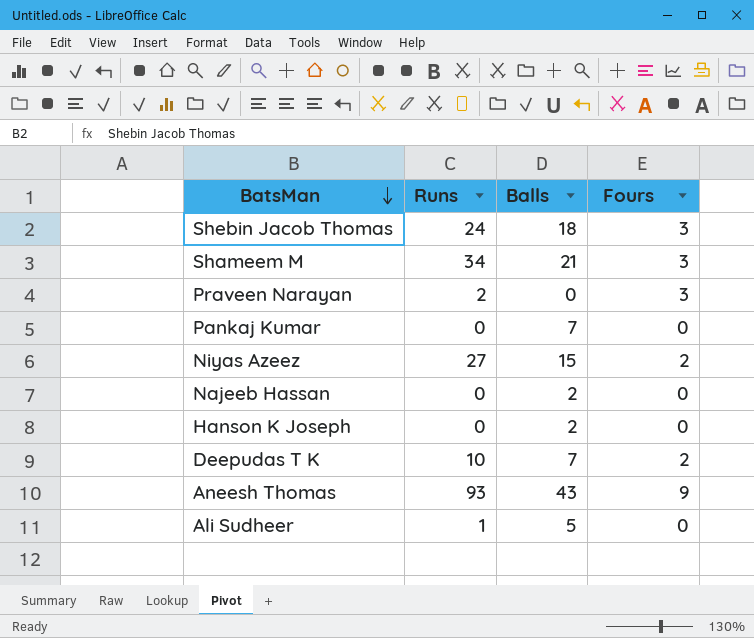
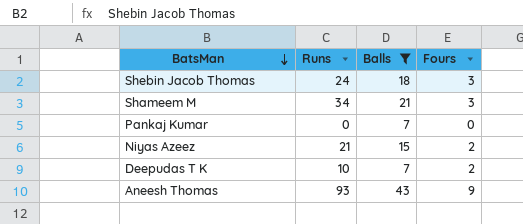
filter: none -> Balls >= 7
Niyas Azeez | Runs: 27 -> 21

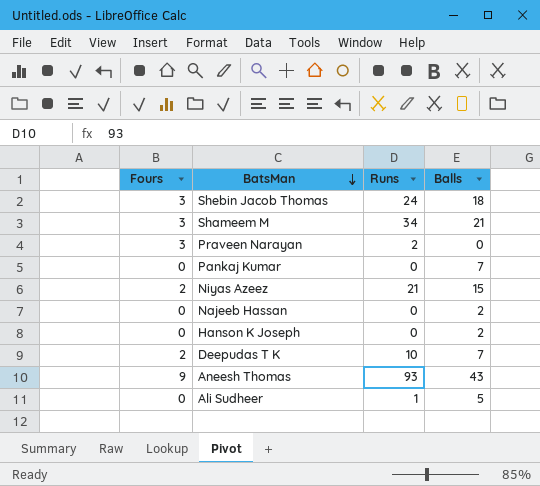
filter: Balls >= 7 -> none
column Fours | position: 4 -> 1

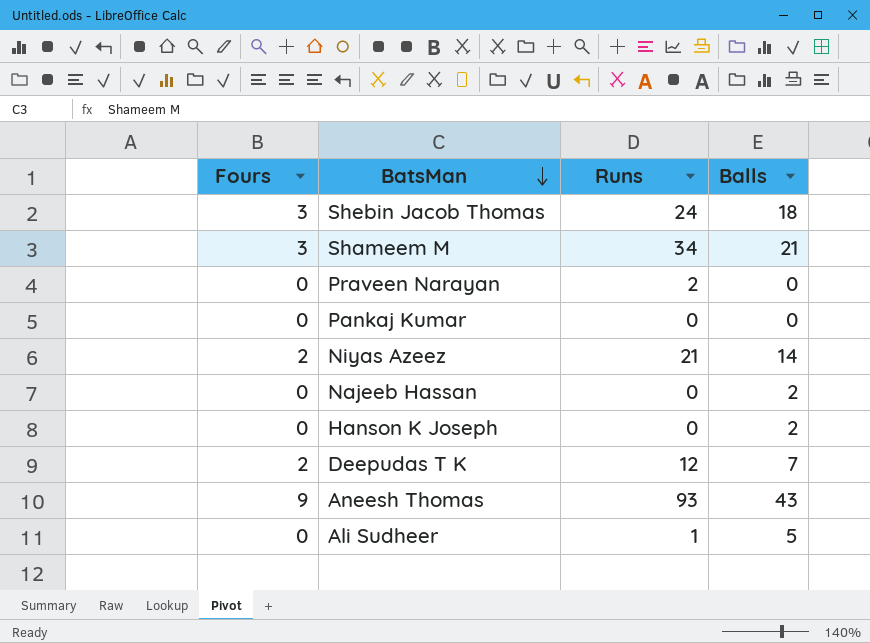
Praveen Narayan | Fours: 3 -> 0
Pankaj Kumar | Balls: 7 -> 0
Niyas Azeez | Balls: 15 -> 14
Deepudas T K | Runs: 10 -> 12

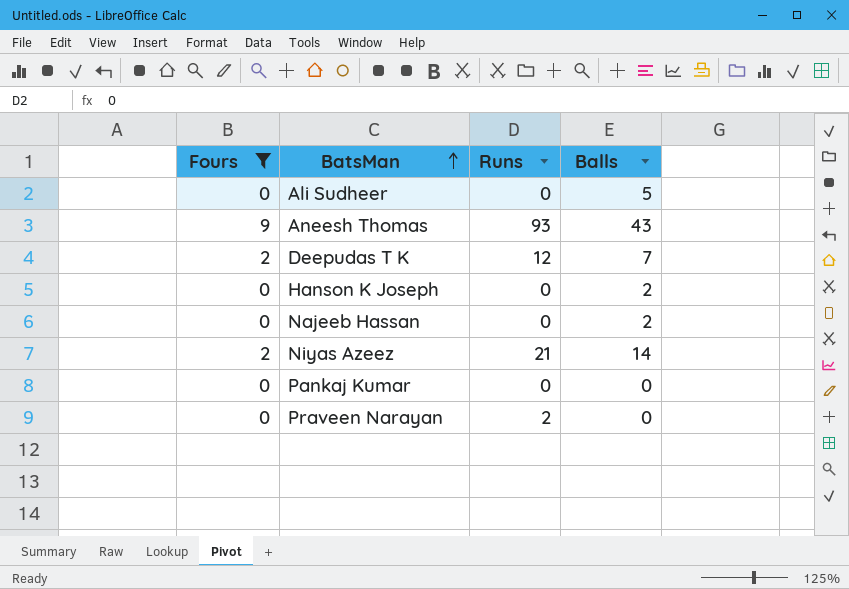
filter: none -> Fours != 3
row order: BatsMan descending -> BatsMan ascending
Ali Sudheer | Runs: 1 -> 0

